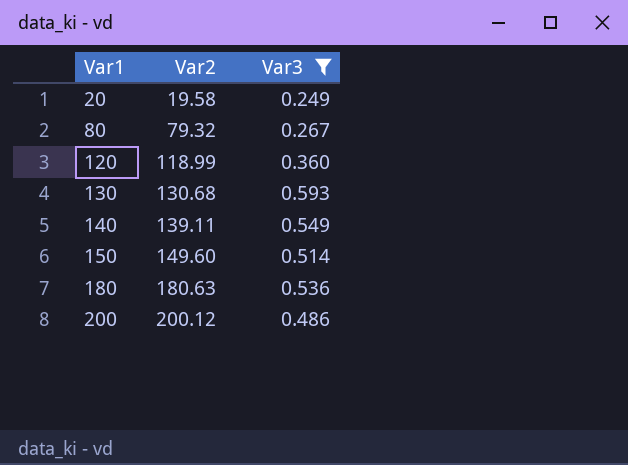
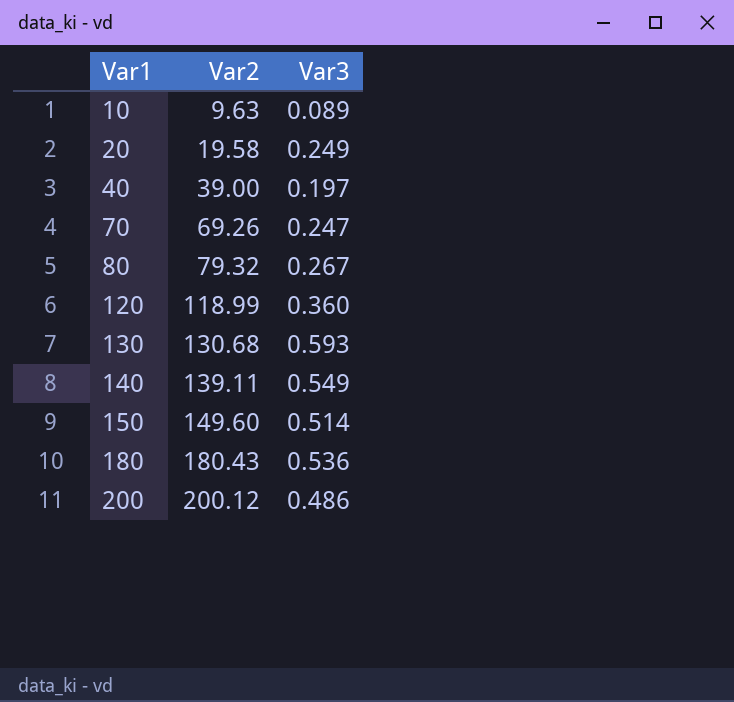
filter: Var3 >= 0.249 -> none
180 | Var2: 180.63 -> 180.43

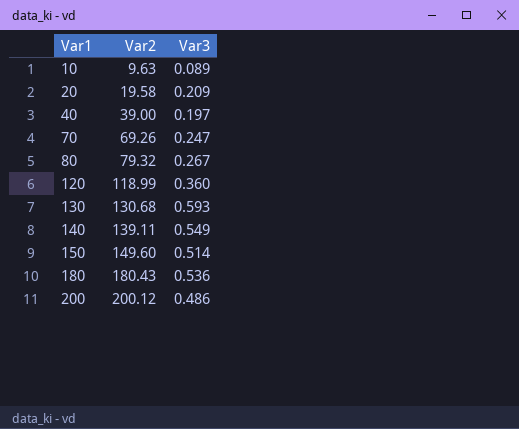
20 | Var3: 0.249 -> 0.209

